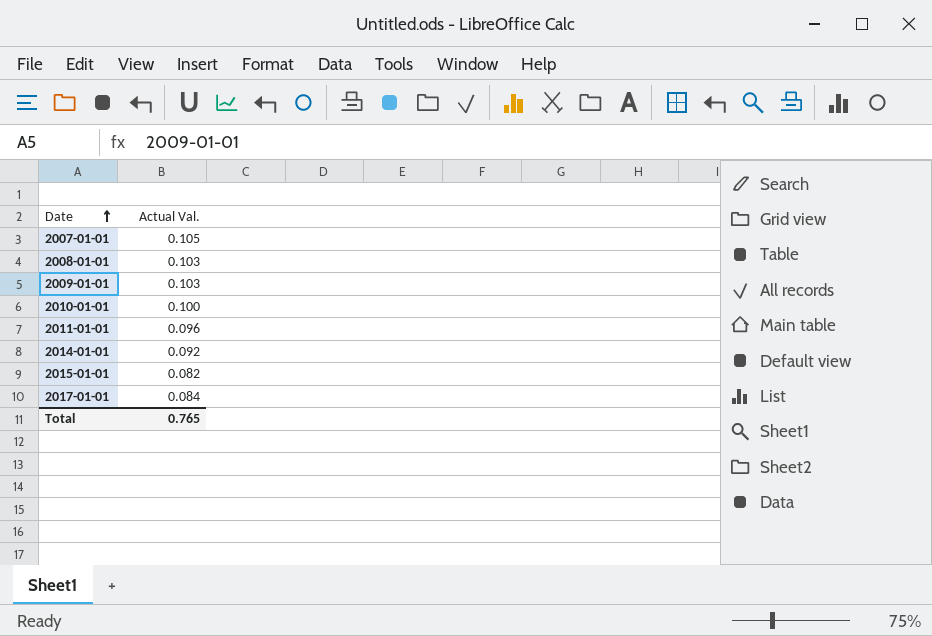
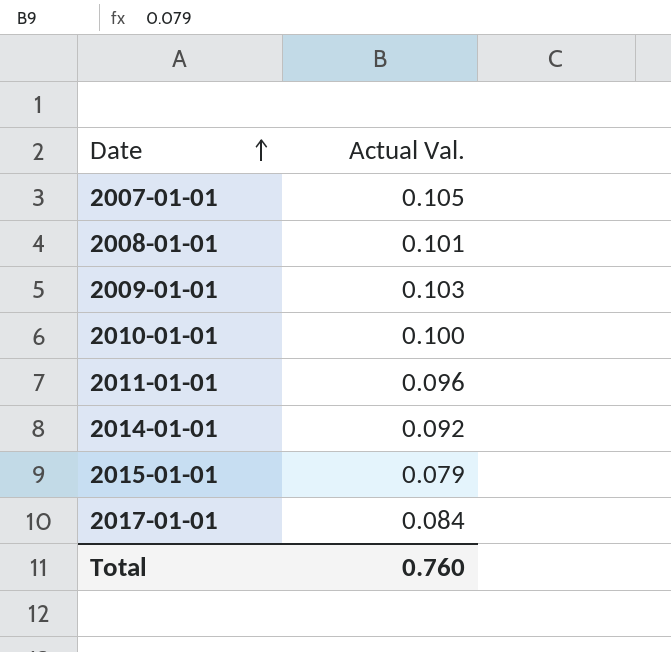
2008-01-01 | Actual Val.: 0.103 -> 0.101
2015-01-01 | Actual Val.: 0.082 -> 0.079
Total | Actual Val.: 0.765 -> 0.760

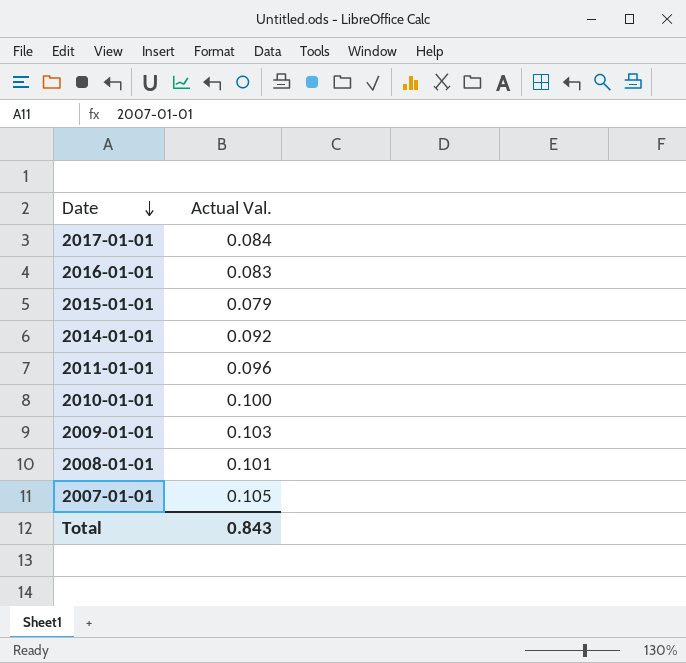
row order: Date ascending -> Date descending
row 2016-01-01: none -> 0.083
Total | Actual Val.: 0.760 -> 0.843

